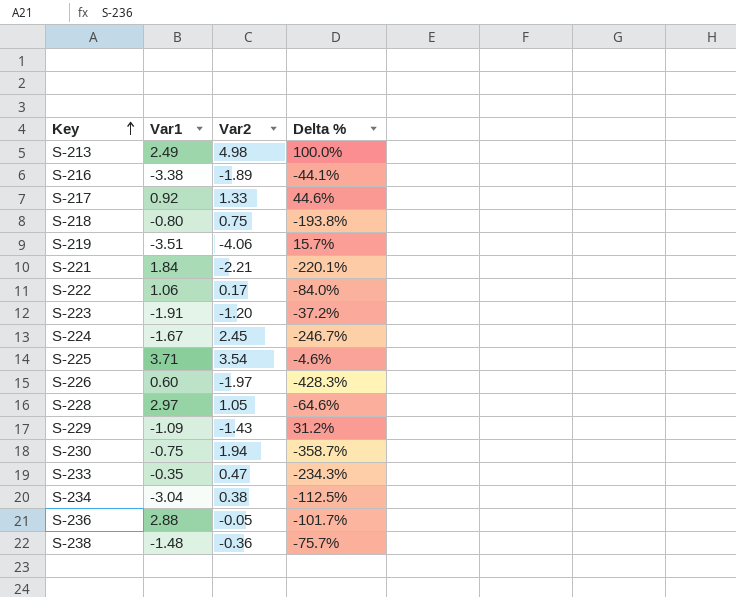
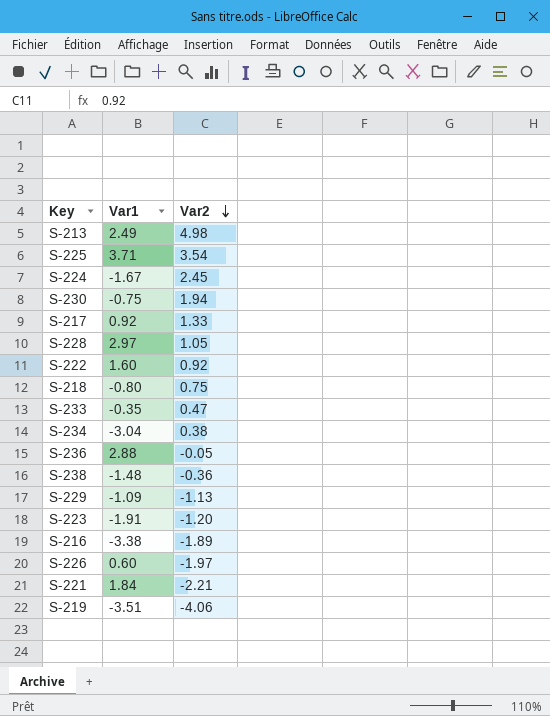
row order: Key ascending -> Var2 descending
column Delta % | formula: ([Var2] - [Var1]) / [Var1] -> none
S-222 | Var1: 1.06 -> 1.60
S-222 | Var2: 0.17 -> 0.92
S-229 | Var2: -1.43 -> -1.13

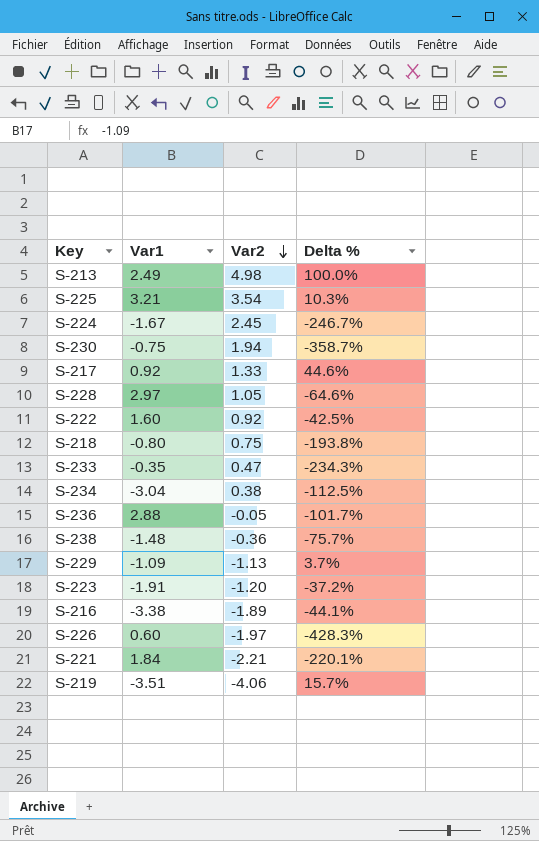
column Delta % | formula: none -> ([Var2] - [Var1]) / [Var1]
S-225 | Var1: 3.71 -> 3.21

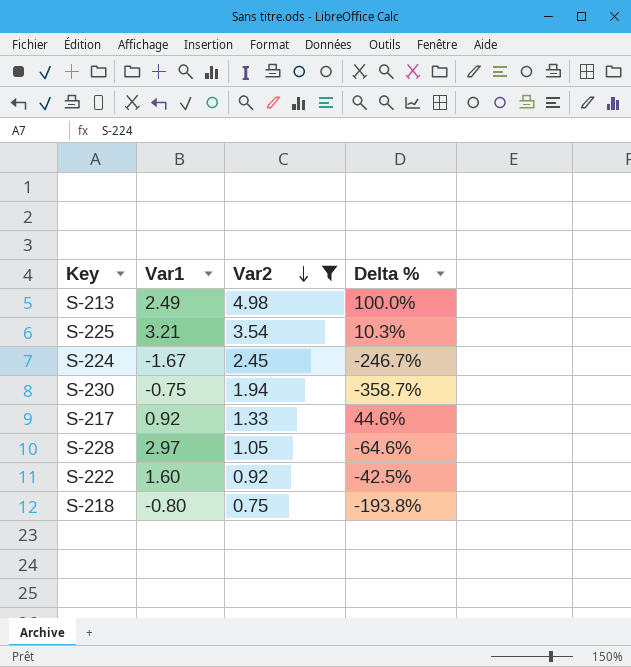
filter: none -> Var2 >= 0.75

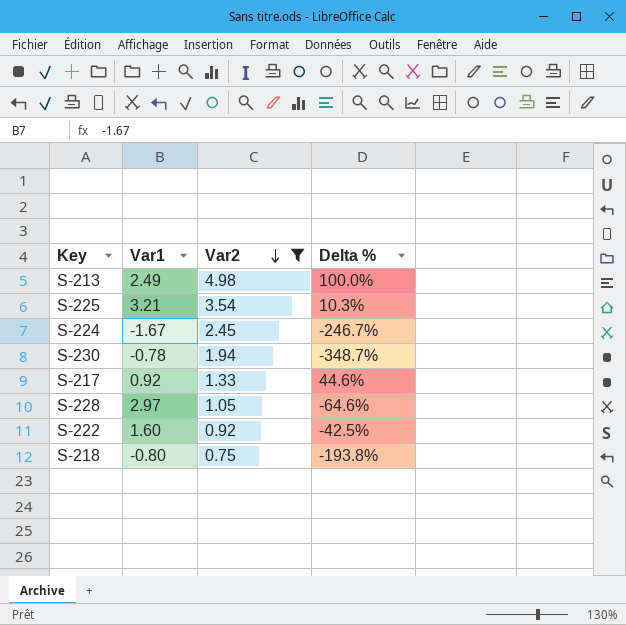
S-230 | Var1: -0.75 -> -0.78
S-230 | Delta %: -358.7% -> -348.7%

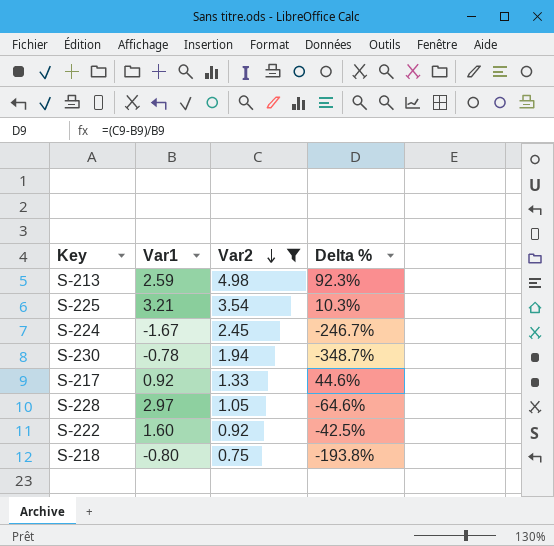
S-213 | Var1: 2.49 -> 2.59
S-213 | Delta %: 100.0% -> 92.3%

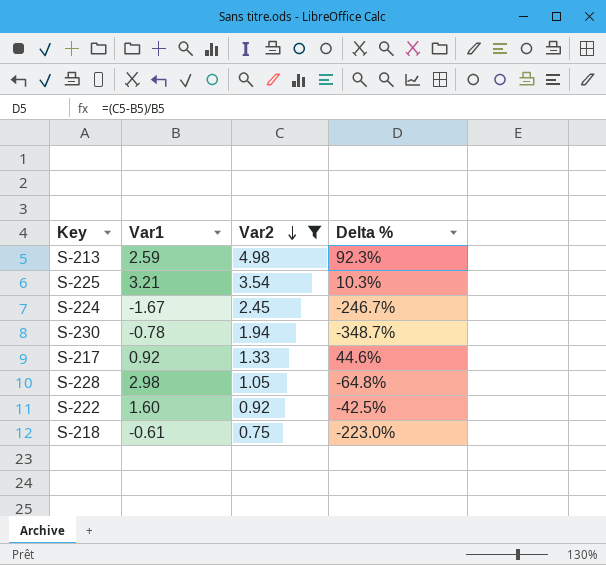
S-228 | Var1: 2.97 -> 2.98
S-228 | Delta %: -64.6% -> -64.8%
S-218 | Var1: -0.80 -> -0.61
S-218 | Delta %: -193.8% -> -223.0%

